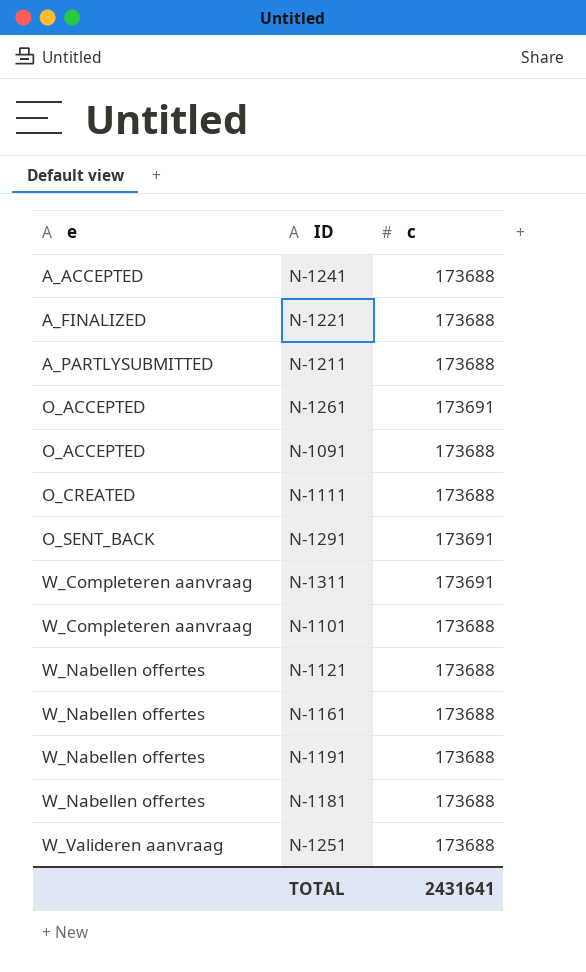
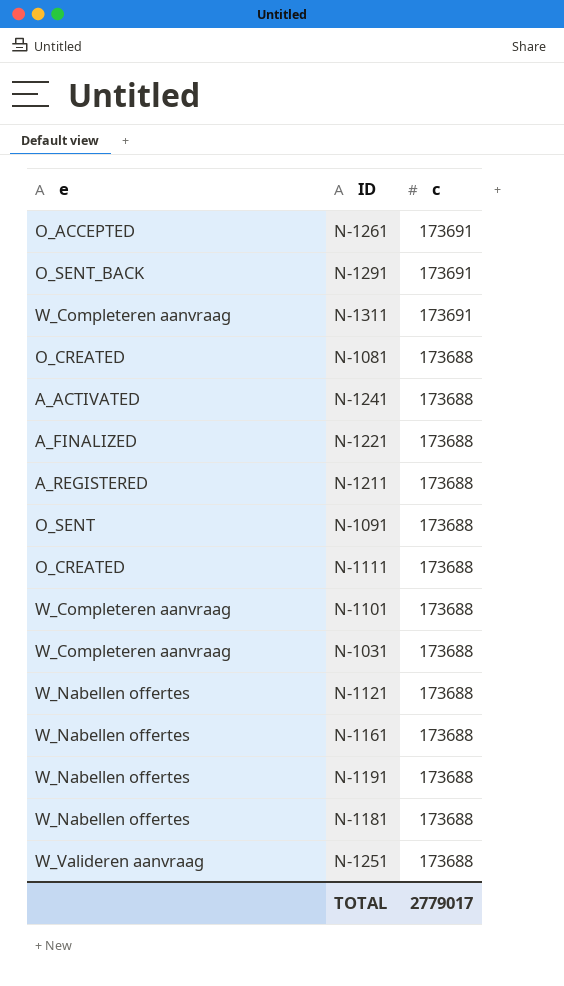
row order: e ascending -> c descending
row N-1081: none -> O_CREATED | 173688
N-1241 | e: A_ACCEPTED -> A_ACTIVATED
N-1211 | e: A_PARTLYSUBMITTED -> A_REGISTERED
N-1091 | e: O_ACCEPTED -> O_SENT
row N-1031: none -> W_Completeren aanvraag | 173688
TOTAL | c: 2431641 -> 2779017

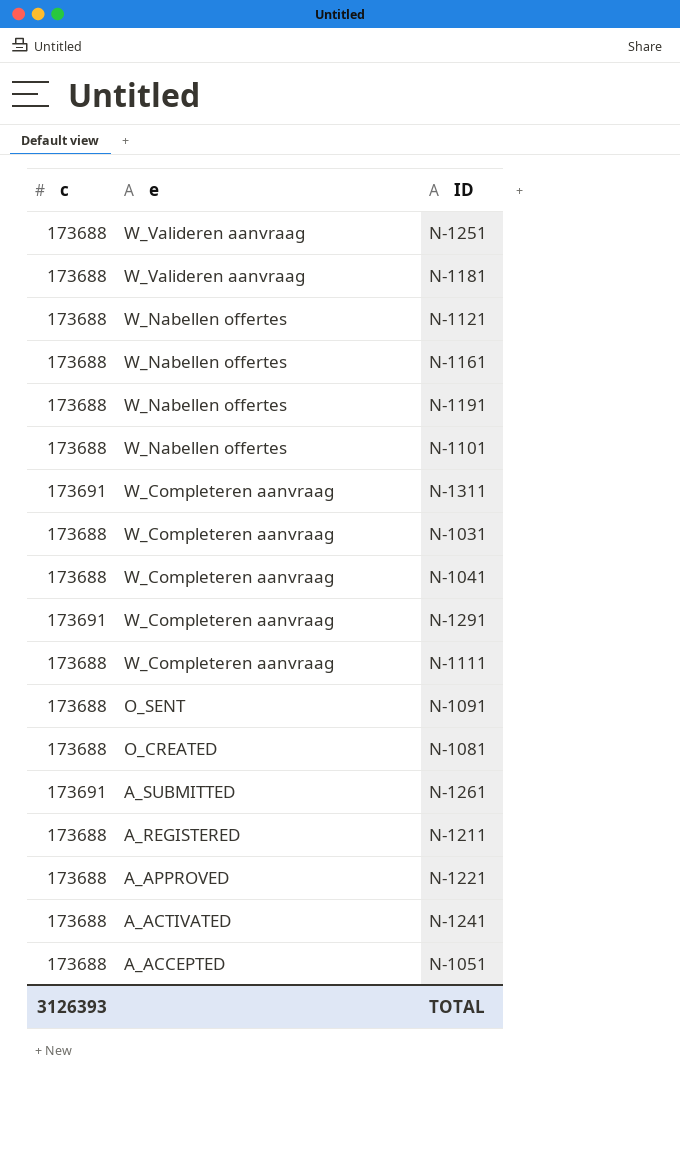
row order: c descending -> e descending
column c | position: 3 -> 1
N-1181 | e: W_Nabellen offertes -> W_Valideren aanvraag
N-1101 | e: W_Completeren aanvraag -> W_Nabellen offertes
row N-1041: none -> 173688 | W_Completeren aanvraag
N-1291 | e: O_SENT_BACK -> W_Completeren aanvraag
N-1111 | e: O_CREATED -> W_Completeren aanvraag
N-1261 | e: O_ACCEPTED -> A_SUBMITTED
N-1221 | e: A_FINALIZED -> A_APPROVED
row N-1051: none -> 173688 | A_ACCEPTED
TOTAL | c: 2779017 -> 3126393

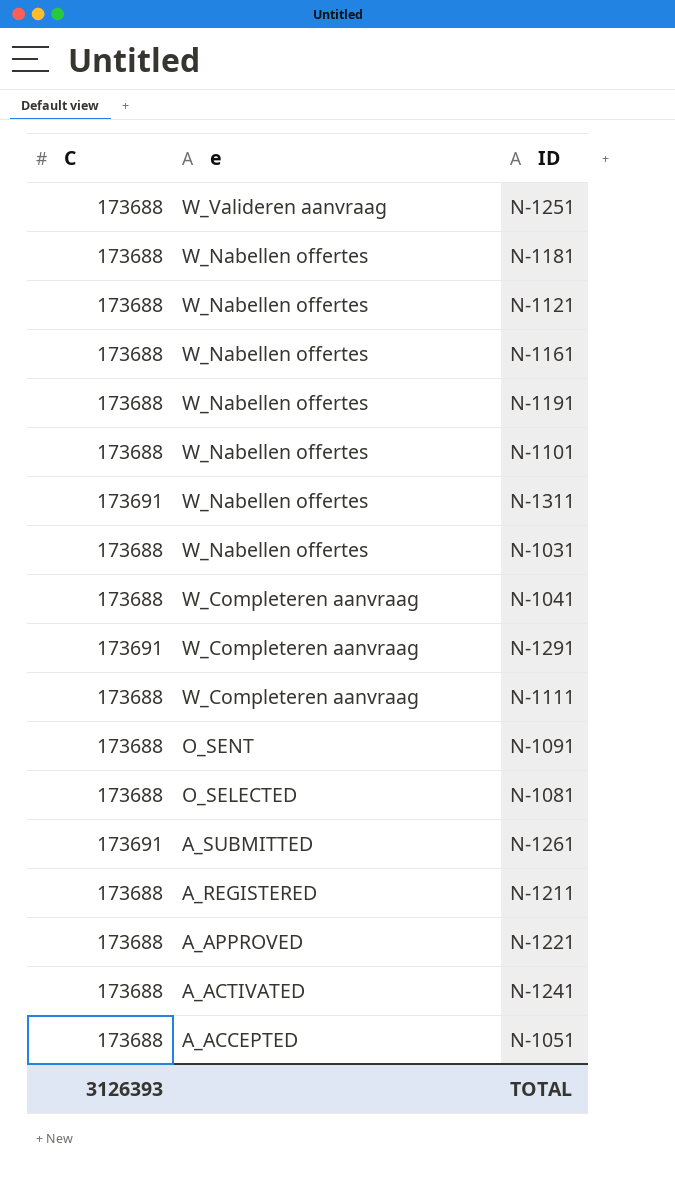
column name: c -> C
N-1181 | e: W_Valideren aanvraag -> W_Nabellen offertes
N-1311 | e: W_Completeren aanvraag -> W_Nabellen offertes
N-1031 | e: W_Completeren aanvraag -> W_Nabellen offertes
N-1081 | e: O_CREATED -> O_SELECTED

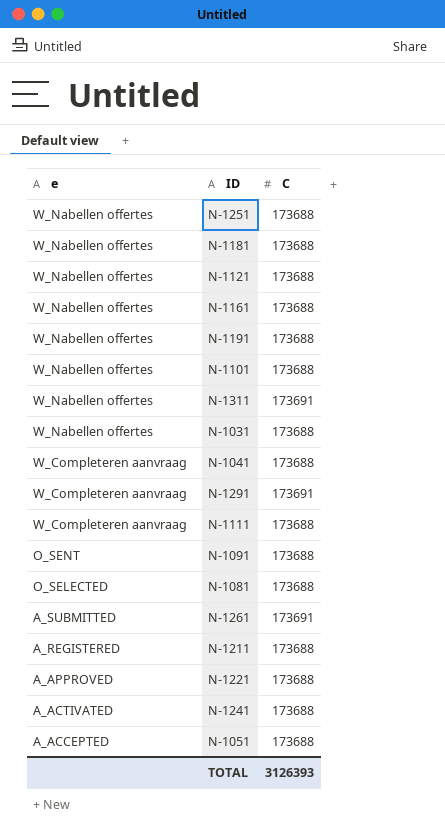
column C | position: 1 -> 3
N-1251 | e: W_Valideren aanvraag -> W_Nabellen offertes

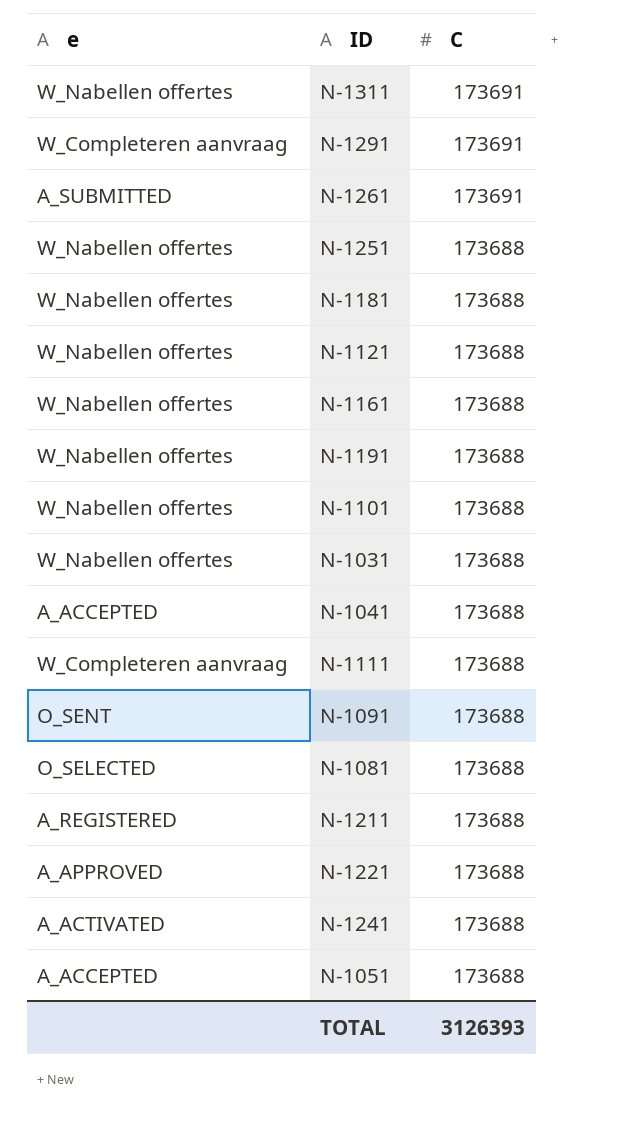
row order: e descending -> C descending
N-1041 | e: W_Completeren aanvraag -> A_ACCEPTED

